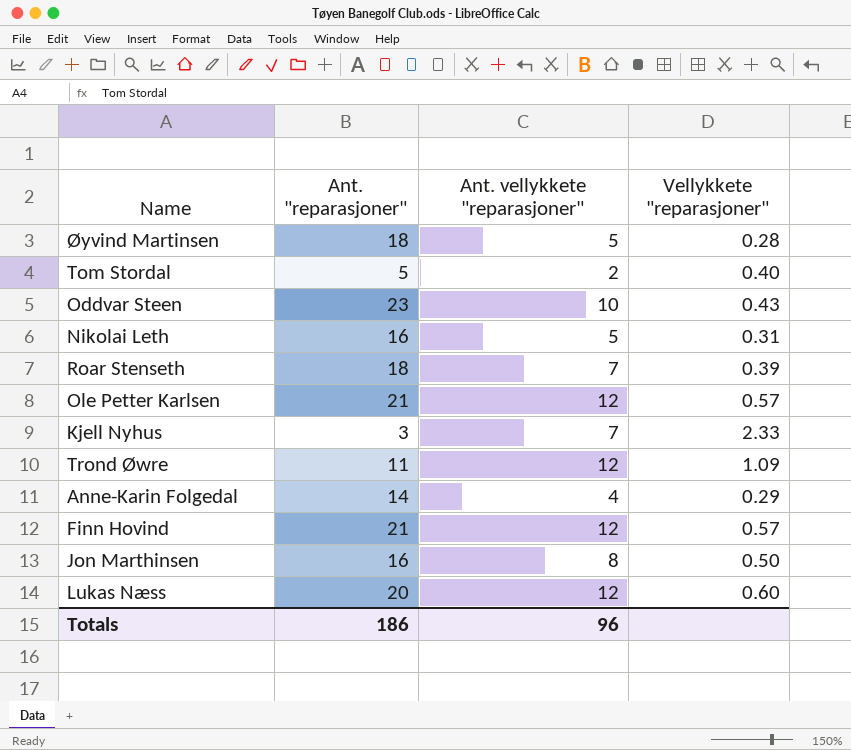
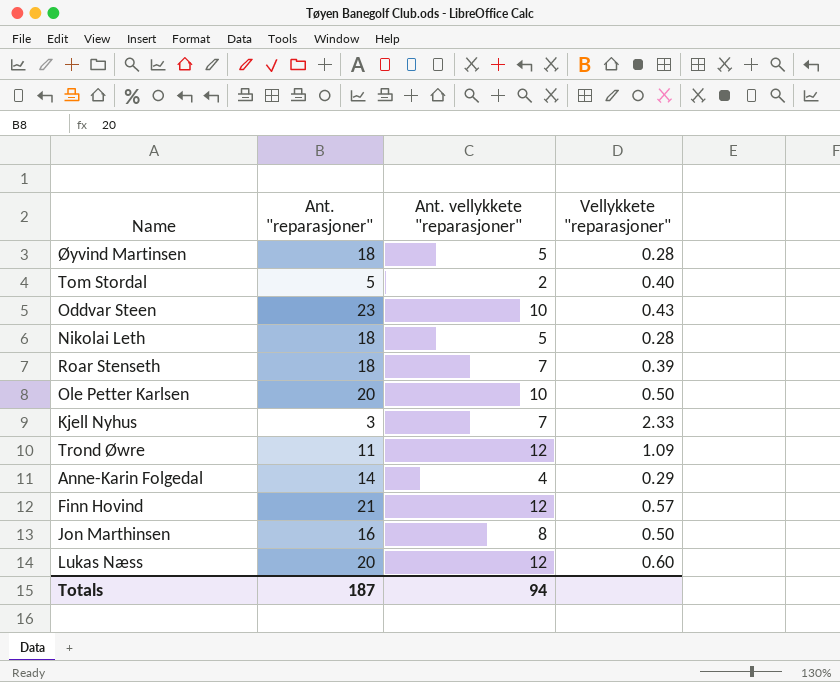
Nikolai Leth | Ant. "reparasjoner": 16 -> 18
Nikolai Leth | Vellykkete "reparasjoner": 0.31 -> 0.28
Ole Petter Karlsen | Ant. "reparasjoner": 21 -> 20
Ole Petter Karlsen | Ant. vellykkete "reparasjoner": 12 -> 10
Ole Petter Karlsen | Vellykkete "reparasjoner": 0.57 -> 0.50
Totals | Ant. "reparasjoner": 186 -> 187
Totals | Ant. vellykkete "reparasjoner": 96 -> 94

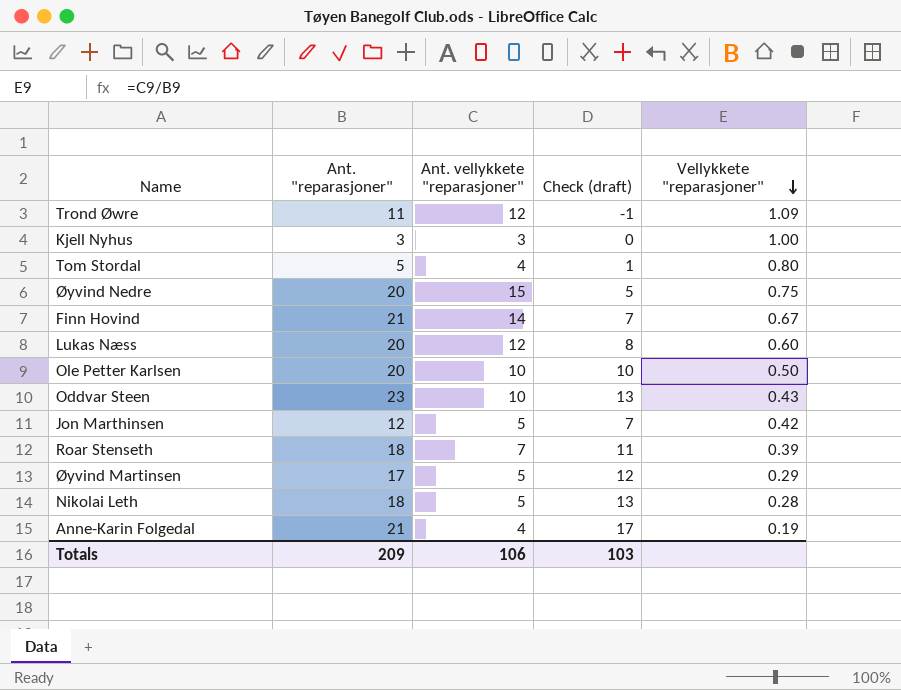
row order: none -> Vellykkete "reparasjoner" descending
column Check (draft) | formula: none -> [Ant. "reparasjoner"] - [Ant. vellykkete "reparasjoner"]
Kjell Nyhus | Ant. vellykkete "reparasjoner": 7 -> 3
Kjell Nyhus | Vellykkete "reparasjoner": 2.33 -> 1.00
Tom Stordal | Ant. vellykkete "reparasjoner": 2 -> 4
Tom Stordal | Vellykkete "reparasjoner": 0.40 -> 0.80
row Øyvind Nedre: none -> 20 | 15 | 5 | 0.75
Finn Hovind | Ant. vellykkete "reparasjoner": 12 -> 14
Finn Hovind | Vellykkete "reparasjoner": 0.57 -> 0.67
Jon Marthinsen | Ant. "reparasjoner": 16 -> 12
Jon Marthinsen | Ant. vellykkete "reparasjoner": 8 -> 5
Jon Marthinsen | Vellykkete "reparasjoner": 0.50 -> 0.42
Øyvind Martinsen | Ant. "reparasjoner": 18 -> 17
Øyvind Martinsen | Vellykkete "reparasjoner": 0.28 -> 0.29
Anne-Karin Folgedal | Ant. "reparasjoner": 14 -> 21
Anne-Karin Folgedal | Vellykkete "reparasjoner": 0.29 -> 0.19
Totals | Ant. "reparasjoner": 187 -> 209
Totals | Ant. vellykkete "reparasjoner": 94 -> 106

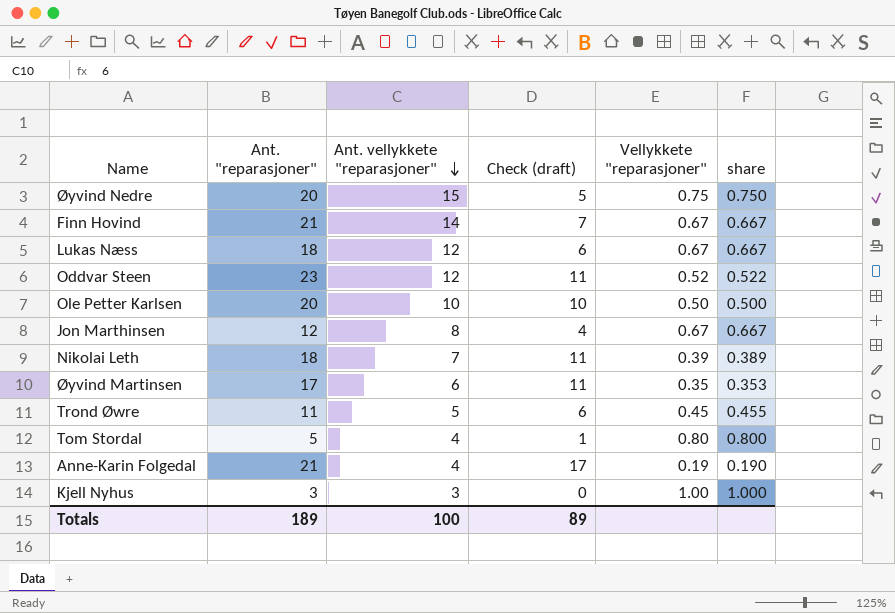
row order: Vellykkete "reparasjoner" descending -> Ant. vellykkete "reparasjoner" descending
column share | formula: none -> [Ant. vellykkete "reparasjoner"] / [Ant. "reparasjoner"]
row Roar Stenseth: 18 | 7 | 11 | 0.39 -> none
Lukas Næss | Ant. "reparasjoner": 20 -> 18
Lukas Næss | Check (draft): 8 -> 6
Lukas Næss | Vellykkete "reparasjoner": 0.60 -> 0.67
Oddvar Steen | Ant. vellykkete "reparasjoner": 10 -> 12
Oddvar Steen | Check (draft): 13 -> 11
Oddvar Steen | Vellykkete "reparasjoner": 0.43 -> 0.52
Jon Marthinsen | Ant. vellykkete "reparasjoner": 5 -> 8
Jon Marthinsen | Check (draft): 7 -> 4
Jon Marthinsen | Vellykkete "reparasjoner": 0.42 -> 0.67
Nikolai Leth | Ant. vellykkete "reparasjoner": 5 -> 7
Nikolai Leth | Check (draft): 13 -> 11
Nikolai Leth | Vellykkete "reparasjoner": 0.28 -> 0.39
Øyvind Martinsen | Ant. vellykkete "reparasjoner": 5 -> 6
Øyvind Martinsen | Check (draft): 12 -> 11
Øyvind Martinsen | Vellykkete "reparasjoner": 0.29 -> 0.35
Trond Øwre | Ant. vellykkete "reparasjoner": 12 -> 5
Trond Øwre | Check (draft): -1 -> 6
Trond Øwre | Vellykkete "reparasjoner": 1.09 -> 0.45
Totals | Ant. "reparasjoner": 209 -> 189
Totals | Ant. vellykkete "reparasjoner": 106 -> 100
Totals | Check (draft): 103 -> 89

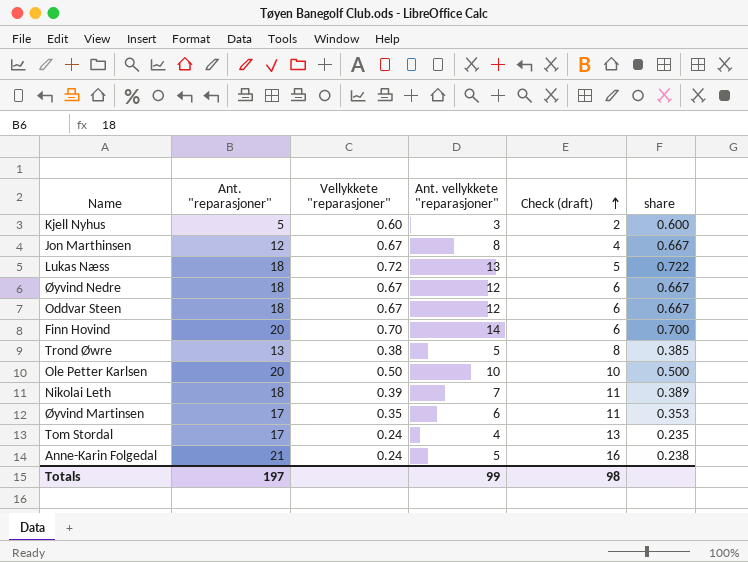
row order: Ant. vellykkete "reparasjoner" descending -> Check (draft) ascending
column Vellykkete "reparasjoner" | position: 5 -> 3
Kjell Nyhus | Ant. "reparasjoner": 3 -> 5
Kjell Nyhus | Vellykkete "reparasjoner": 1.00 -> 0.60
Kjell Nyhus | Check (draft): 0 -> 2
Kjell Nyhus | share: 1.000 -> 0.600
Lukas Næss | Vellykkete "reparasjoner": 0.67 -> 0.72
Lukas Næss | Ant. vellykkete "reparasjoner": 12 -> 13
Lukas Næss | Check (draft): 6 -> 5
Lukas Næss | share: 0.667 -> 0.722
Øyvind Nedre | Ant. "reparasjoner": 20 -> 18
Øyvind Nedre | Vellykkete "reparasjoner": 0.75 -> 0.67
Øyvind Nedre | Ant. vellykkete "reparasjoner": 15 -> 12
Øyvind Nedre | Check (draft): 5 -> 6
Øyvind Nedre | share: 0.750 -> 0.667
Oddvar Steen | Ant. "reparasjoner": 23 -> 18
Oddvar Steen | Vellykkete "reparasjoner": 0.52 -> 0.67
Oddvar Steen | Check (draft): 11 -> 6
Oddvar Steen | share: 0.522 -> 0.667
Finn Hovind | Ant. "reparasjoner": 21 -> 20
Finn Hovind | Vellykkete "reparasjoner": 0.67 -> 0.70
Finn Hovind | Check (draft): 7 -> 6
Finn Hovind | share: 0.667 -> 0.700
Trond Øwre | Ant. "reparasjoner": 11 -> 13
Trond Øwre | Vellykkete "reparasjoner": 0.45 -> 0.38
Trond Øwre | Check (draft): 6 -> 8
Trond Øwre | share: 0.455 -> 0.385
Tom Stordal | Ant. "reparasjoner": 5 -> 17
Tom Stordal | Vellykkete "reparasjoner": 0.80 -> 0.24
Tom Stordal | Check (draft): 1 -> 13
Tom Stordal | share: 0.800 -> 0.235
Anne-Karin Folgedal | Vellykkete "reparasjoner": 0.19 -> 0.24
Anne-Karin Folgedal | Ant. vellykkete "reparasjoner": 4 -> 5
Anne-Karin Folgedal | Check (draft): 17 -> 16
Anne-Karin Folgedal | share: 0.190 -> 0.238
Totals | Ant. "reparasjoner": 189 -> 197
Totals | Ant. vellykkete "reparasjoner": 100 -> 99
Totals | Check (draft): 89 -> 98

